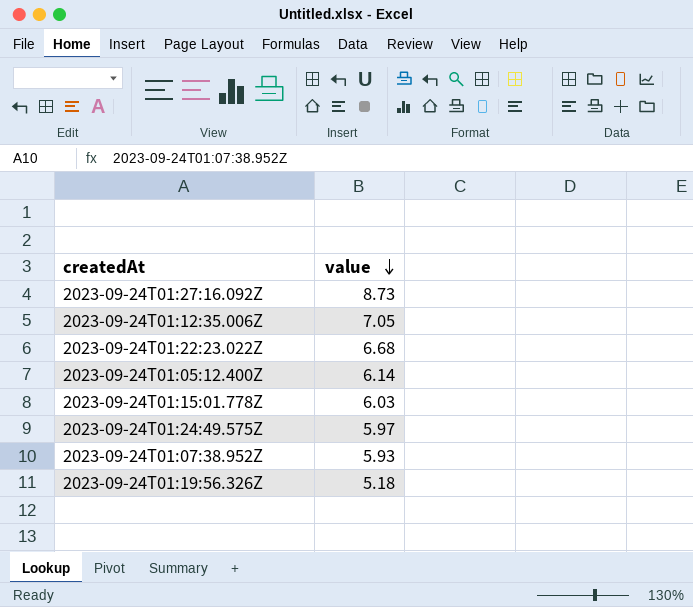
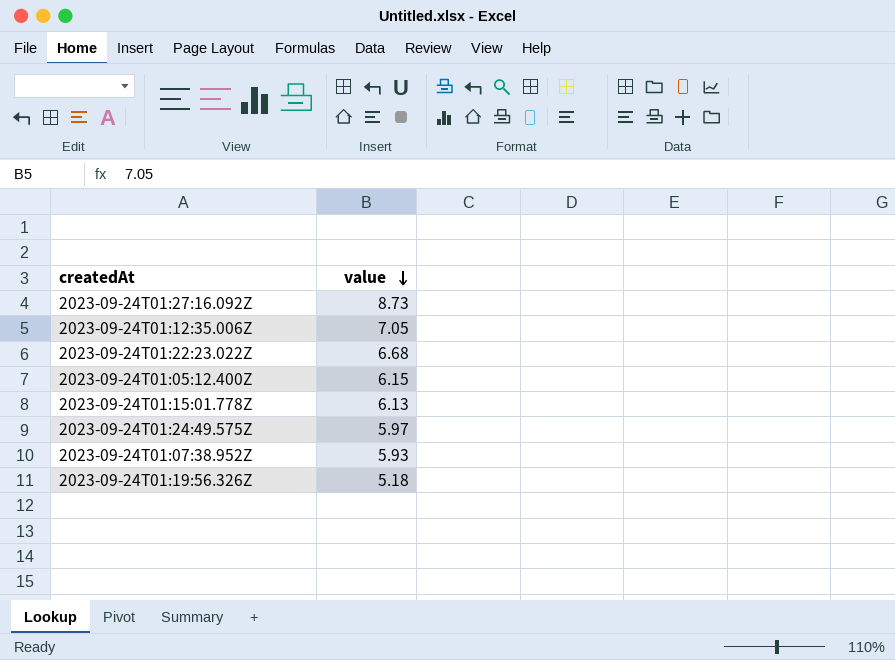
2023-09-24T01:05:12.400Z | value: 6.14 -> 6.15
2023-09-24T01:15:01.778Z | value: 6.03 -> 6.13

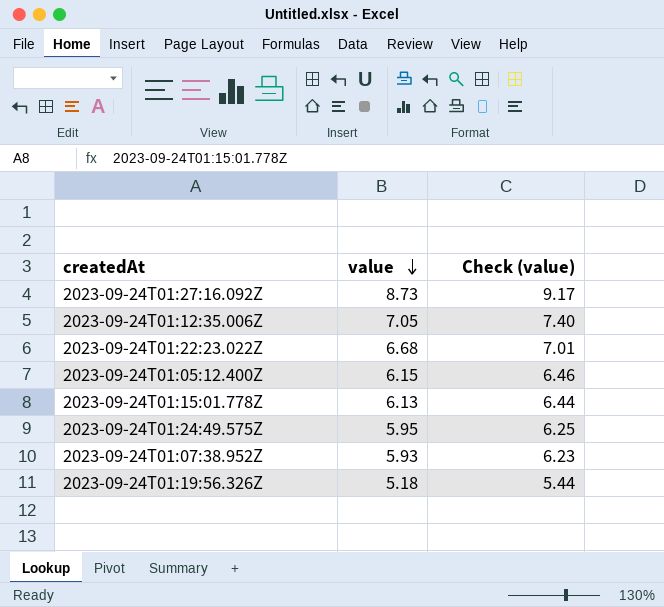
column Check (value) | formula: none -> [value] * 1.05
2023-09-24T01:24:49.575Z | value: 5.97 -> 5.95

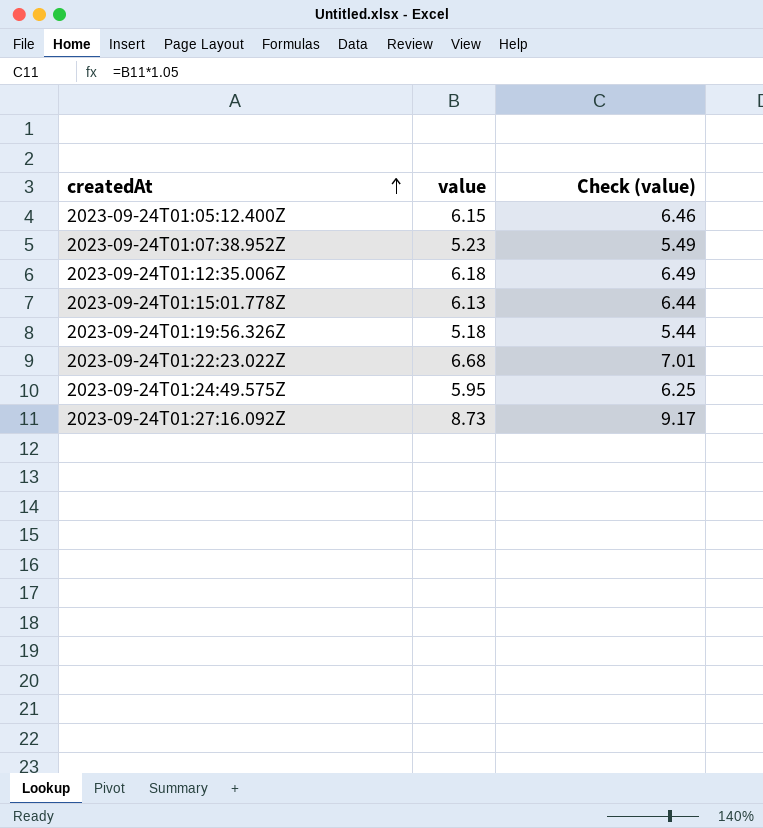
row order: value descending -> createdAt ascending
2023-09-24T01:07:38.952Z | value: 5.93 -> 5.23
2023-09-24T01:07:38.952Z | Check (value): 6.23 -> 5.49
2023-09-24T01:12:35.006Z | value: 7.05 -> 6.18
2023-09-24T01:12:35.006Z | Check (value): 7.40 -> 6.49

